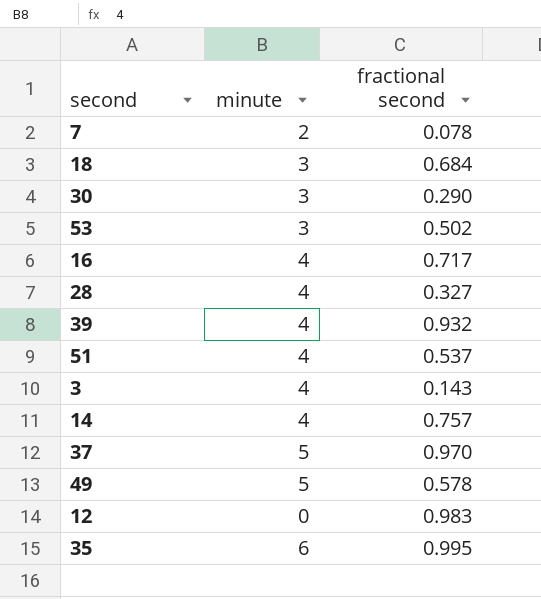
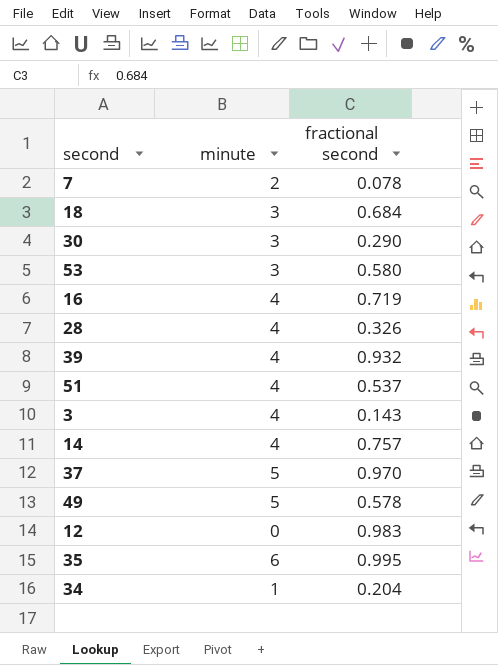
53 | fractional second: 0.502 -> 0.580
16 | fractional second: 0.717 -> 0.719
28 | fractional second: 0.327 -> 0.326
row 34: none -> 1 | 0.204

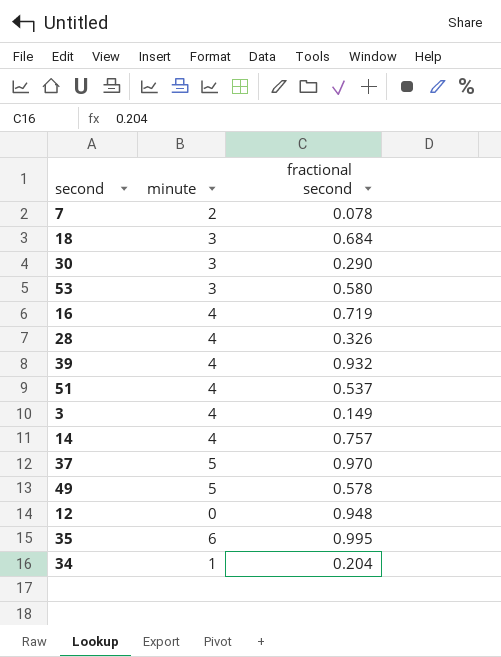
3 | fractional second: 0.143 -> 0.149
12 | fractional second: 0.983 -> 0.948

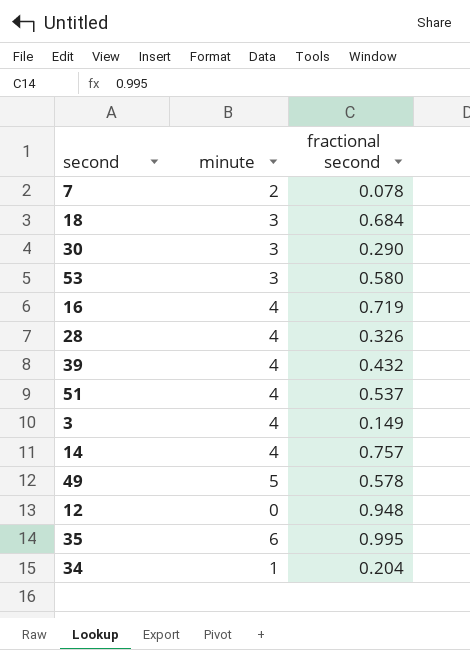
row 37: 5 | 0.970 -> none
39 | fractional second: 0.932 -> 0.432

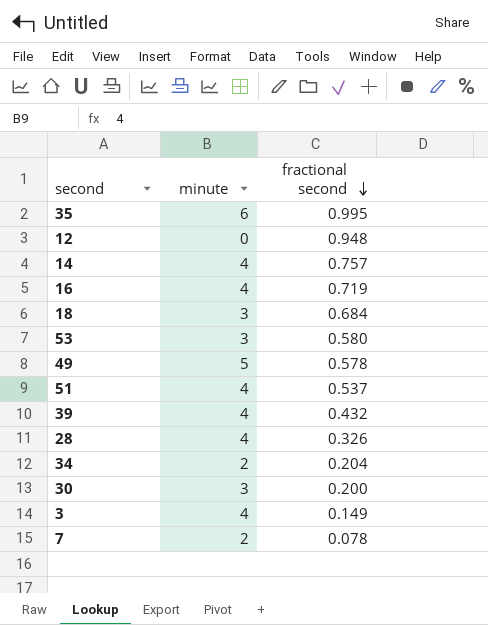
row order: none -> fractional second descending
34 | minute: 1 -> 2
30 | fractional second: 0.290 -> 0.200

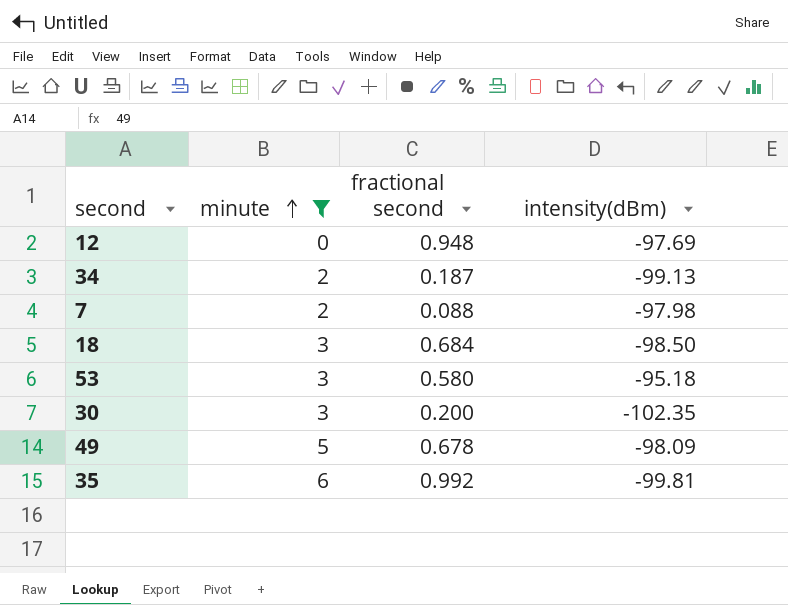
filter: none -> minute != 4
row order: fractional second descending -> minute ascending
column intensity(dBm) | position: none -> 4
34 | fractional second: 0.204 -> 0.187
7 | fractional second: 0.078 -> 0.088
49 | fractional second: 0.578 -> 0.678
35 | fractional second: 0.995 -> 0.992

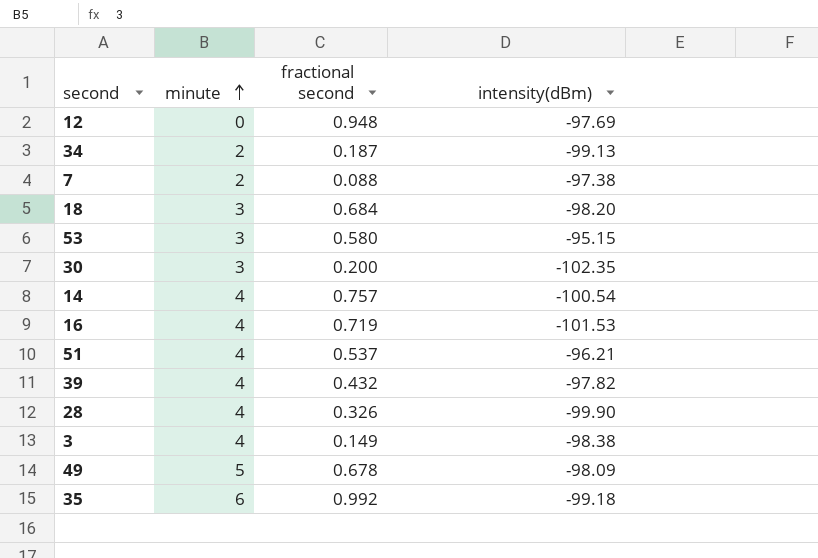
filter: minute != 4 -> none
7 | intensity(dBm): -97.98 -> -97.38
18 | intensity(dBm): -98.50 -> -98.20
53 | intensity(dBm): -95.18 -> -95.15
35 | intensity(dBm): -99.81 -> -99.18

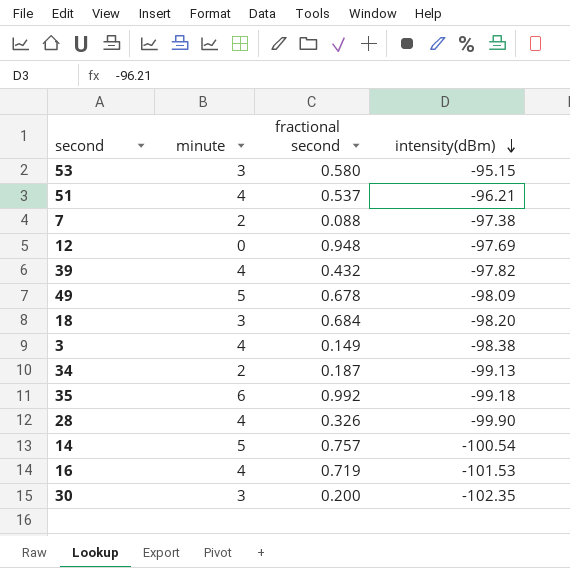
row order: minute ascending -> intensity(dBm) descending
14 | minute: 4 -> 5

